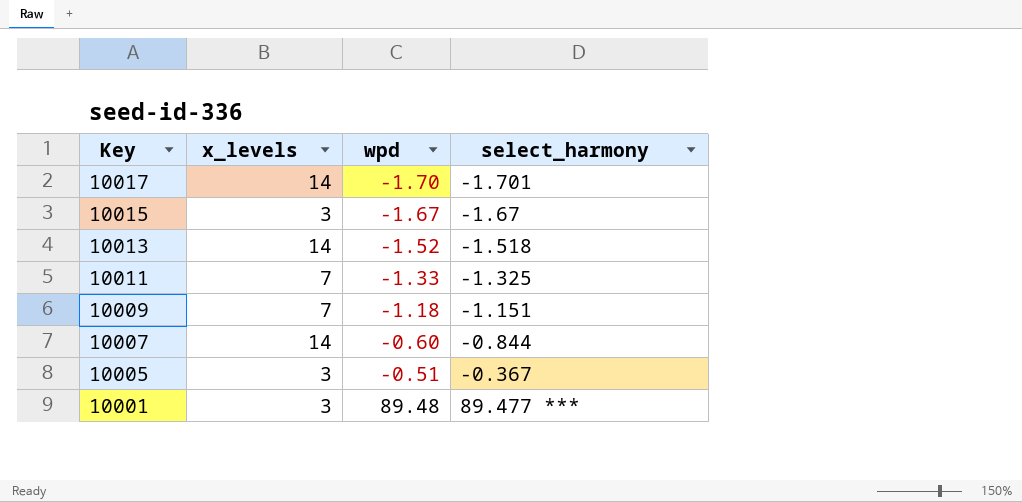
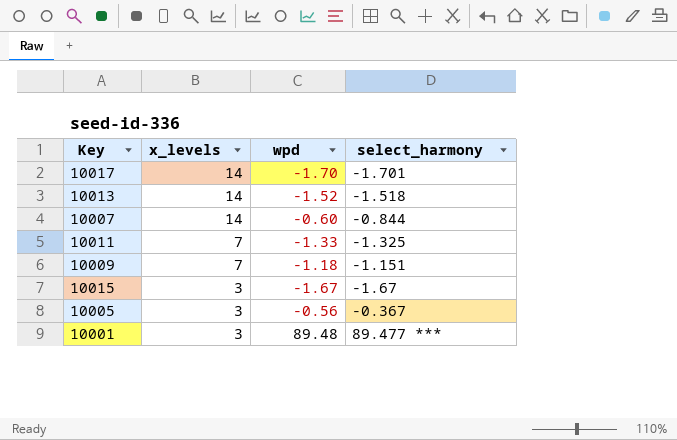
row order: Key descending -> x_levels descending
10005 | wpd: -0.51 -> -0.56

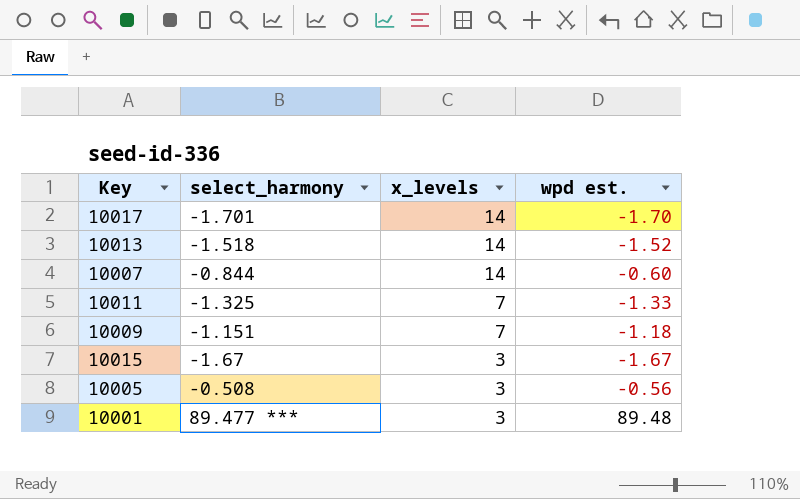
column select_harmony | position: 4 -> 2
column name: wpd -> wpd est.
10005 | select_harmony: -0.367 -> -0.508

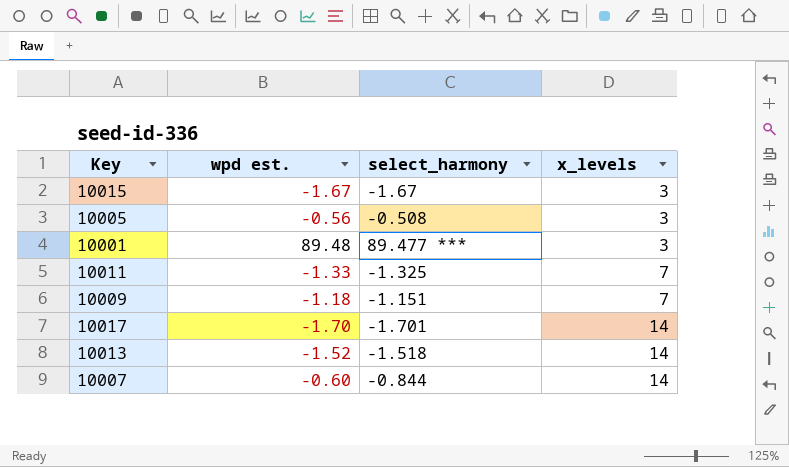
row order: x_levels descending -> x_levels ascending
column wpd est. | position: 4 -> 2

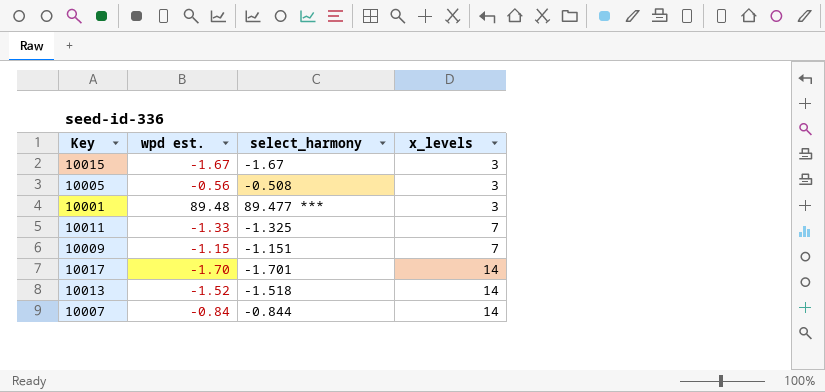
10009 | wpd est.: -1.18 -> -1.15
10007 | wpd est.: -0.60 -> -0.84

